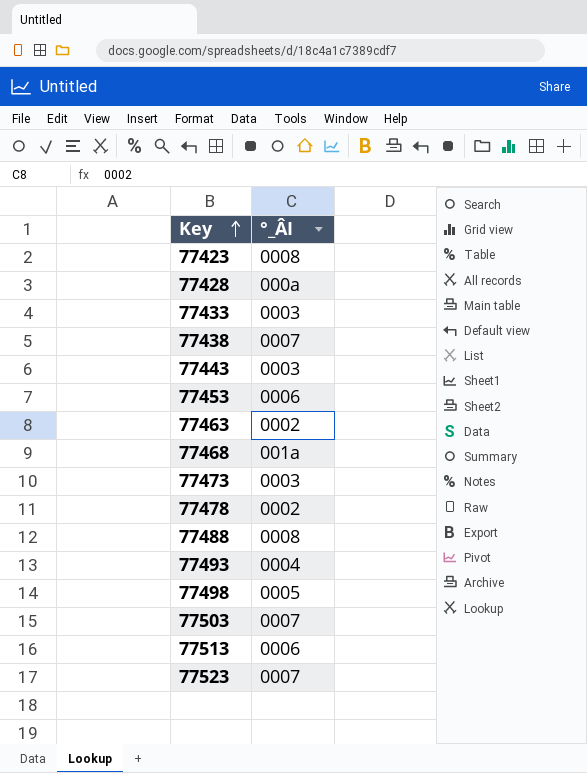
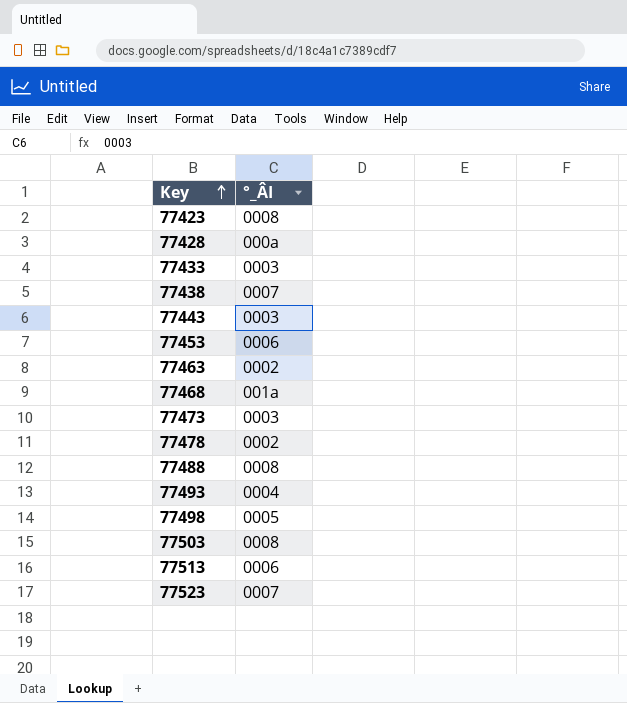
77503 | °_ÂI: 0007 -> 0008

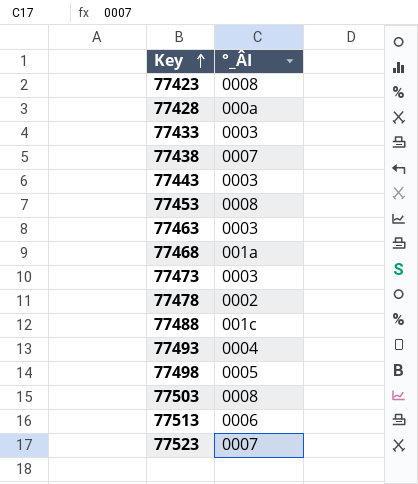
77453 | °_ÂI: 0006 -> 0008
77463 | °_ÂI: 0002 -> 0003
77488 | °_ÂI: 0008 -> 001c

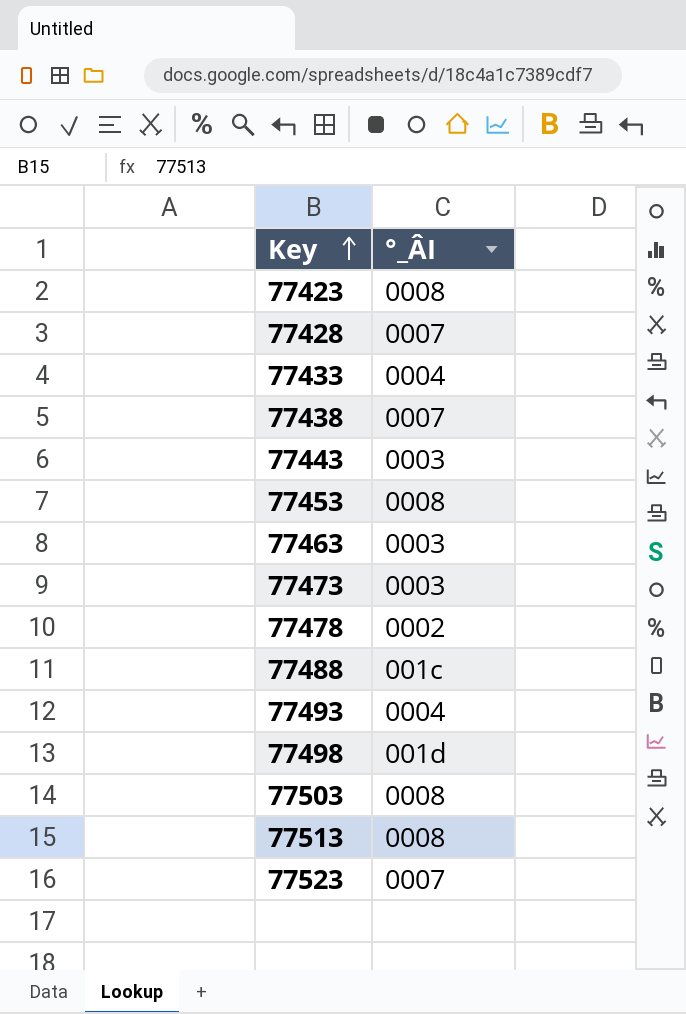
row 77468: 001a -> none
77428 | °_ÂI: 000a -> 0007
77433 | °_ÂI: 0003 -> 0004
77498 | °_ÂI: 0005 -> 001d
77513 | °_ÂI: 0006 -> 0008

